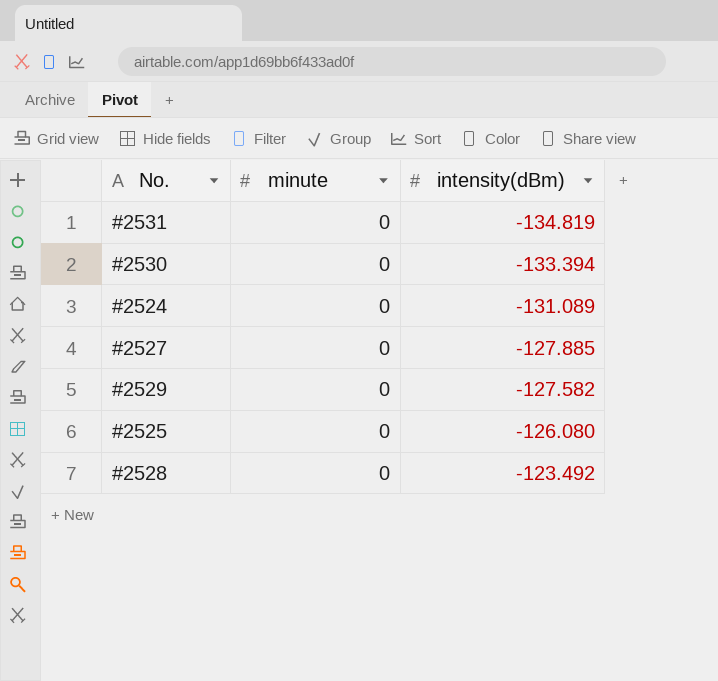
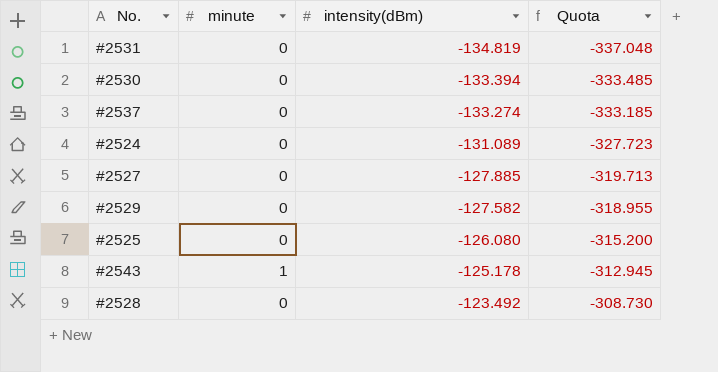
column Quota | formula: none -> [intensity(dBm)] * 2.5
row #2537: none -> 0 | -133.274 | -333.185
row #2543: none -> 1 | -125.178 | -312.945

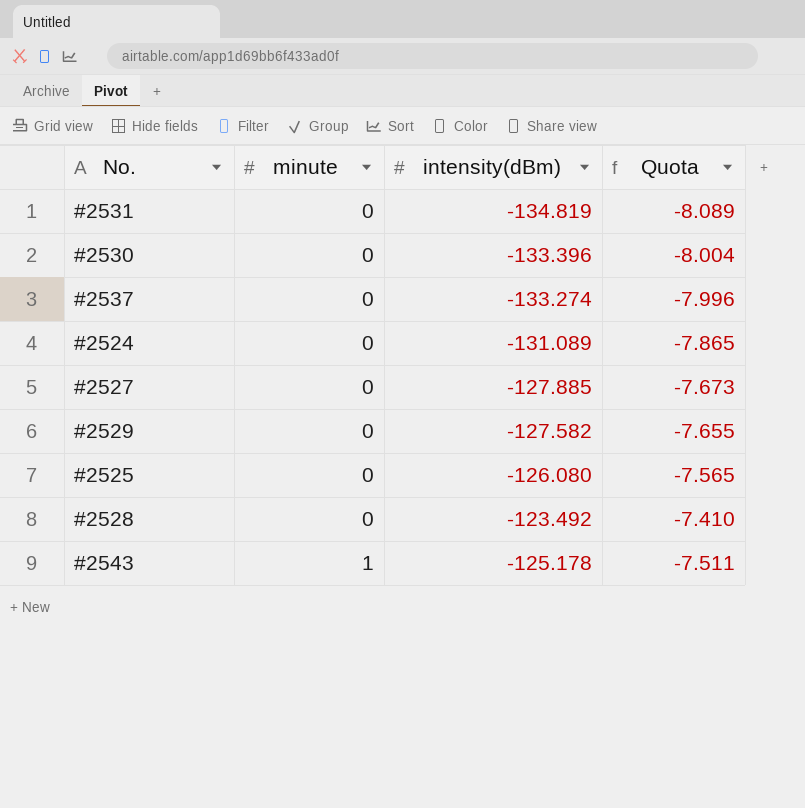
row order: intensity(dBm) ascending -> minute ascending
column Quota | formula: [intensity(dBm)] * 2.5 -> [intensity(dBm)] * 0.06
#2530 | intensity(dBm): -133.394 -> -133.396

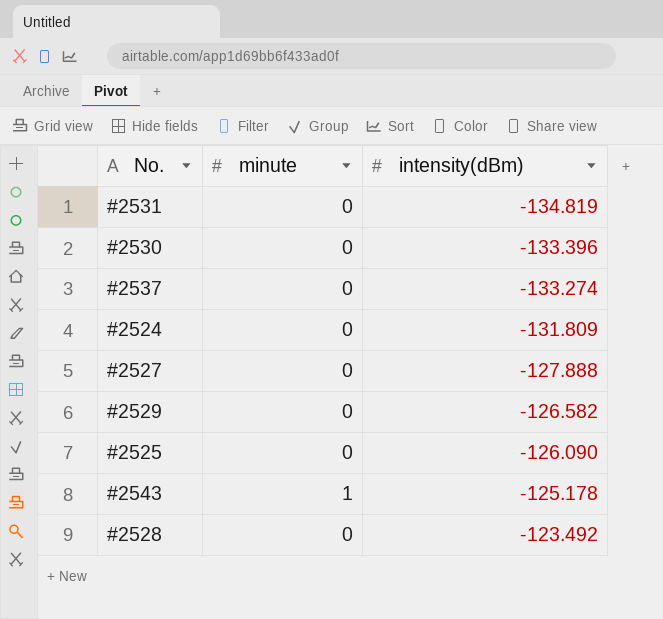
row order: minute ascending -> intensity(dBm) ascending
column Quota | formula: [intensity(dBm)] * 0.06 -> none
#2524 | intensity(dBm): -131.089 -> -131.809
#2527 | intensity(dBm): -127.885 -> -127.888
#2529 | intensity(dBm): -127.582 -> -126.582
#2525 | intensity(dBm): -126.080 -> -126.090

